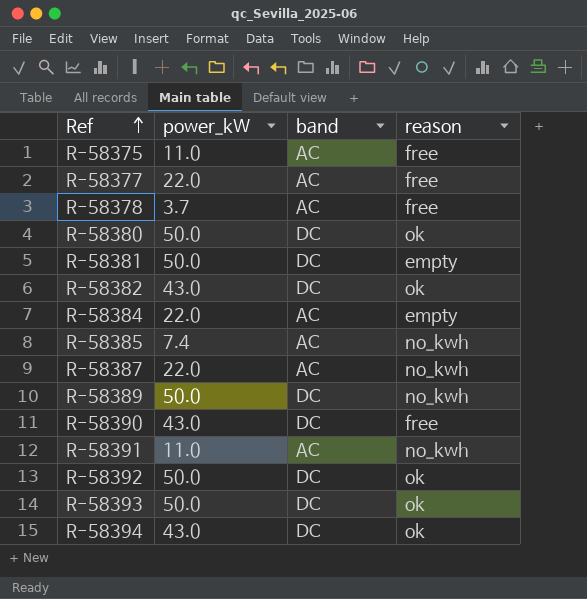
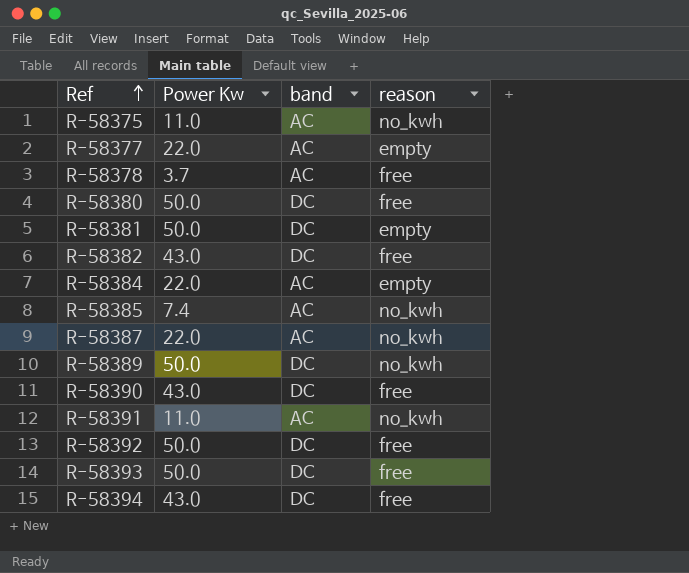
column name: power_kW -> Power Kw
R-58375 | reason: free -> no_kwh
R-58377 | reason: free -> empty
R-58380 | reason: ok -> free
R-58382 | reason: ok -> free
R-58392 | reason: ok -> free
R-58393 | reason: ok -> free
R-58394 | reason: ok -> free

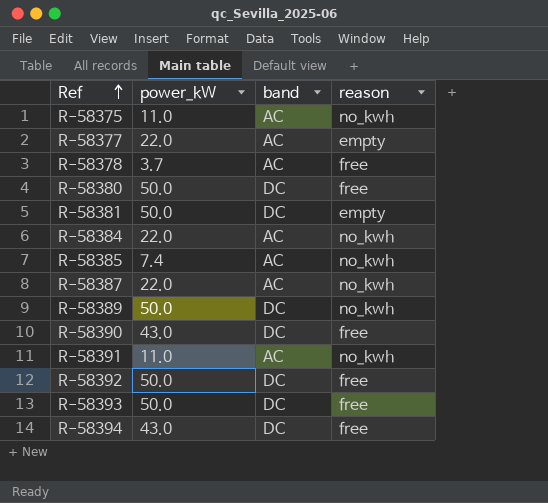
column name: Power Kw -> power_kW
row R-58382: 43.0 | DC | free -> none
R-58384 | reason: empty -> no_kwh

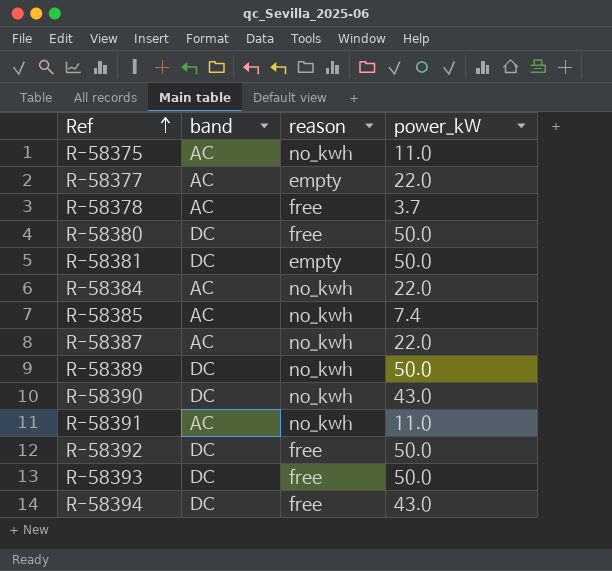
column power_kW | position: 2 -> 4
R-58390 | reason: free -> no_kwh

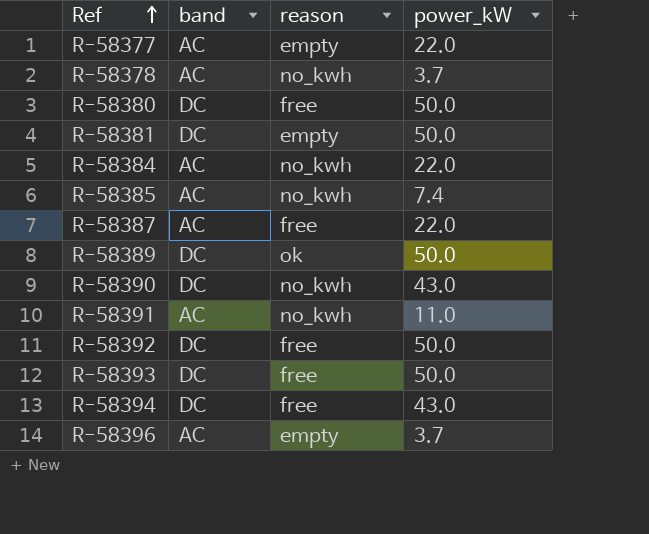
row R-58375: AC | no_kwh | 11.0 -> none
R-58378 | reason: free -> no_kwh
R-58387 | reason: no_kwh -> free
R-58389 | reason: no_kwh -> ok
row R-58396: none -> AC | empty | 3.7

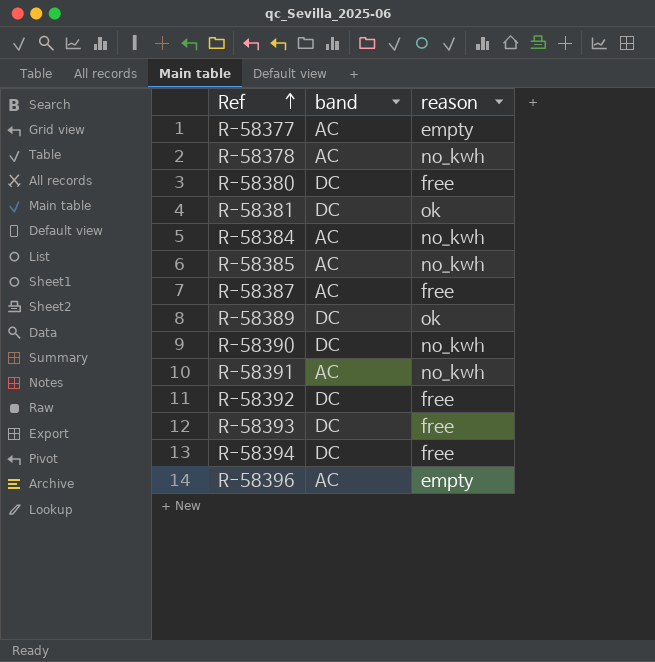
column power_kW | position: 4 -> none
R-58381 | reason: empty -> ok

